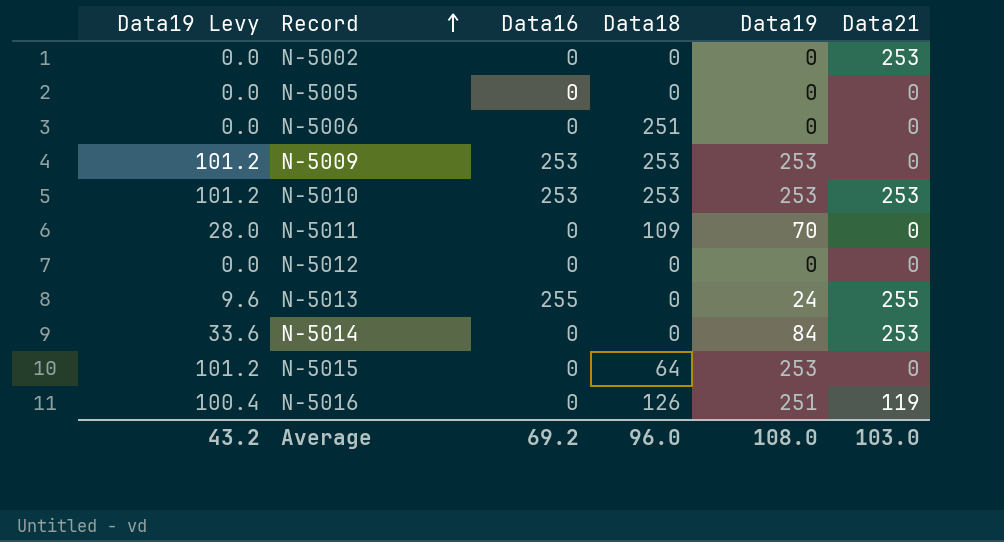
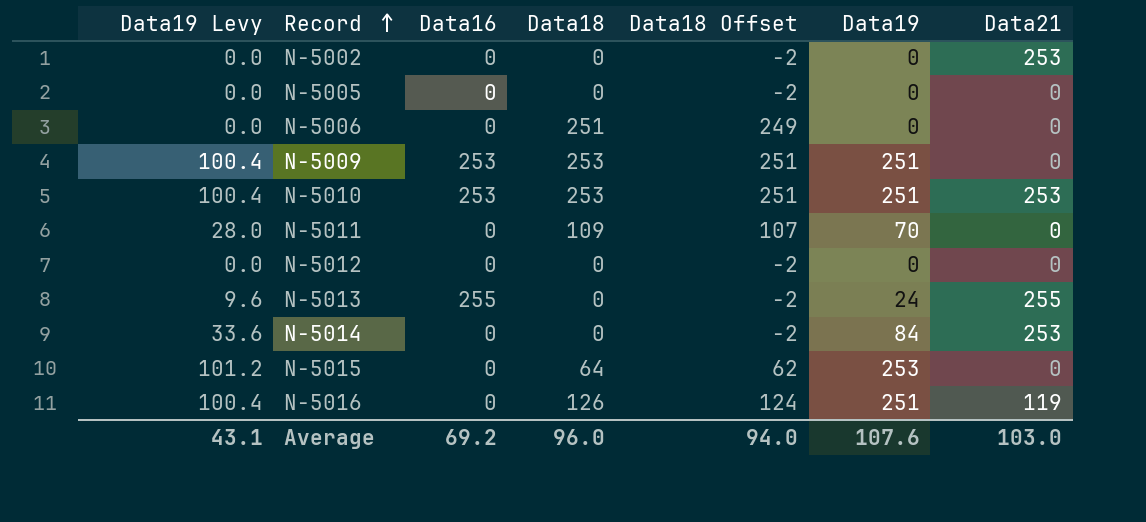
column Data18 Offset | formula: none -> [Data18] - 2
N-5009 | Data19 Levy: 101.2 -> 100.4
N-5009 | Data19: 253 -> 251
N-5010 | Data19 Levy: 101.2 -> 100.4
N-5010 | Data19: 253 -> 251
Average | Data19 Levy: 43.2 -> 43.1
Average | Data19: 108.0 -> 107.6

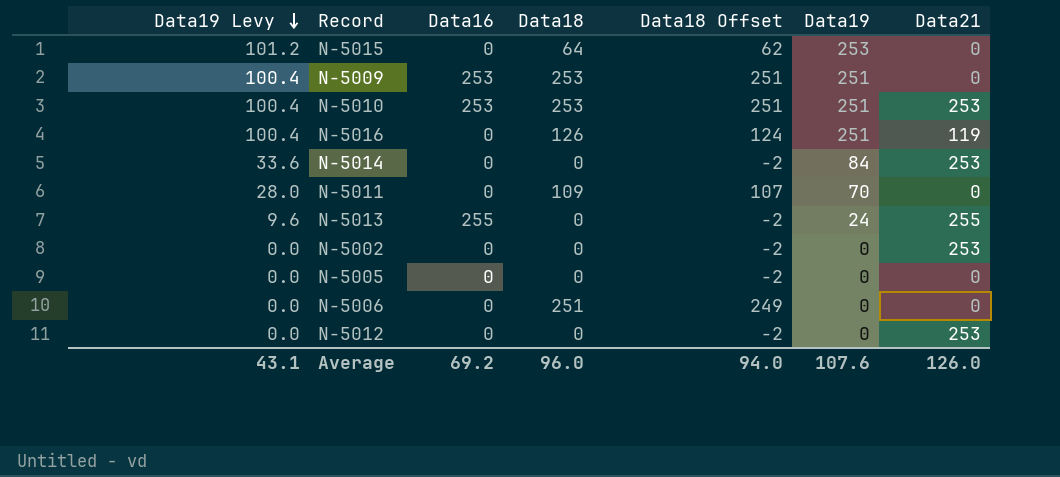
row order: Record ascending -> Data19 Levy descending
N-5012 | Data21: 0 -> 253
Average | Data21: 103.0 -> 126.0

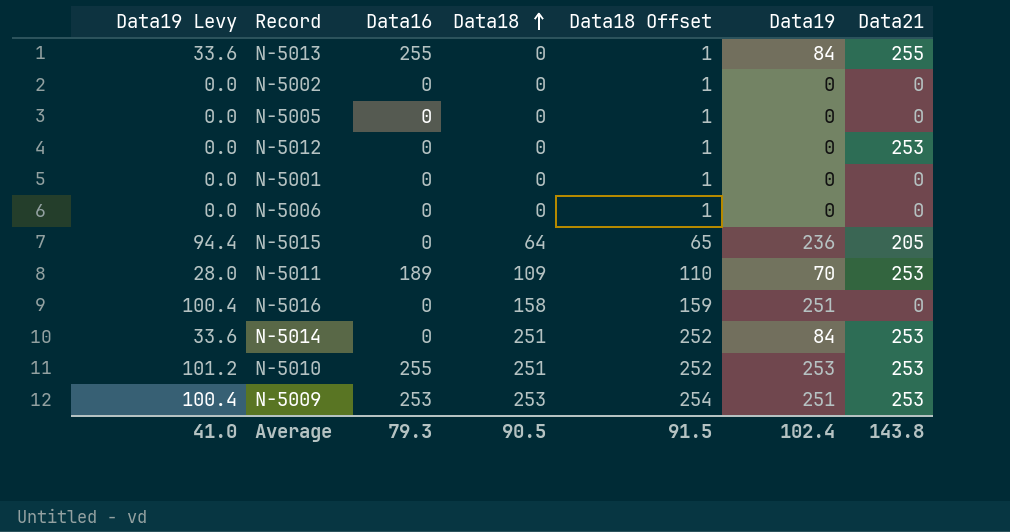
row order: Data19 Levy descending -> Data18 ascending
column Data18 Offset | formula: [Data18] - 2 -> [Data18] + 1
N-5013 | Data19 Levy: 9.6 -> 33.6
N-5013 | Data19: 24 -> 84
N-5002 | Data21: 253 -> 0
row N-5001: none -> 0.0 | 0 | 0 | 1 | 0 | 0
N-5006 | Data18: 251 -> 0
N-5015 | Data19 Levy: 101.2 -> 94.4
N-5015 | Data19: 253 -> 236
N-5015 | Data21: 0 -> 205
N-5011 | Data16: 0 -> 189
N-5011 | Data21: 0 -> 253
N-5016 | Data18: 126 -> 158
N-5016 | Data21: 119 -> 0
N-5014 | Data18: 0 -> 251
N-5010 | Data19 Levy: 100.4 -> 101.2
N-5010 | Data16: 253 -> 255
N-5010 | Data18: 253 -> 251
N-5010 | Data19: 251 -> 253
N-5009 | Data21: 0 -> 253
Average | Data19 Levy: 43.1 -> 41.0
Average | Data16: 69.2 -> 79.3
Average | Data18: 96.0 -> 90.5
Average | Data18 Offset: 94.0 -> 91.5
Average | Data19: 107.6 -> 102.4
Average | Data21: 126.0 -> 143.8

